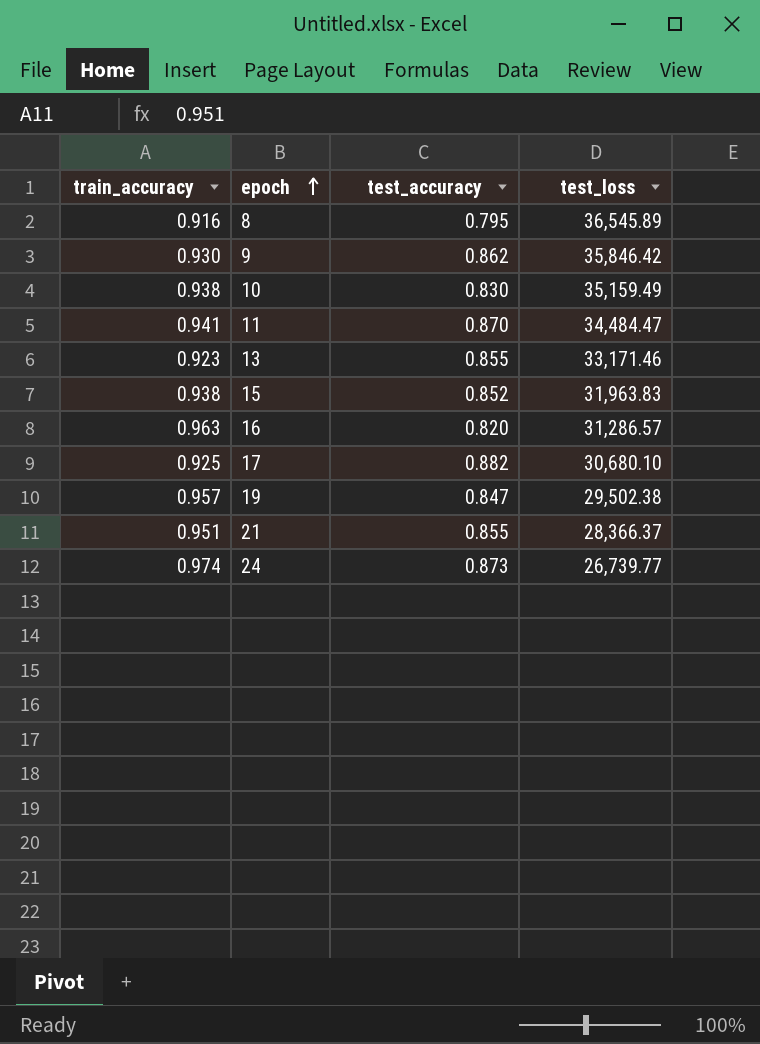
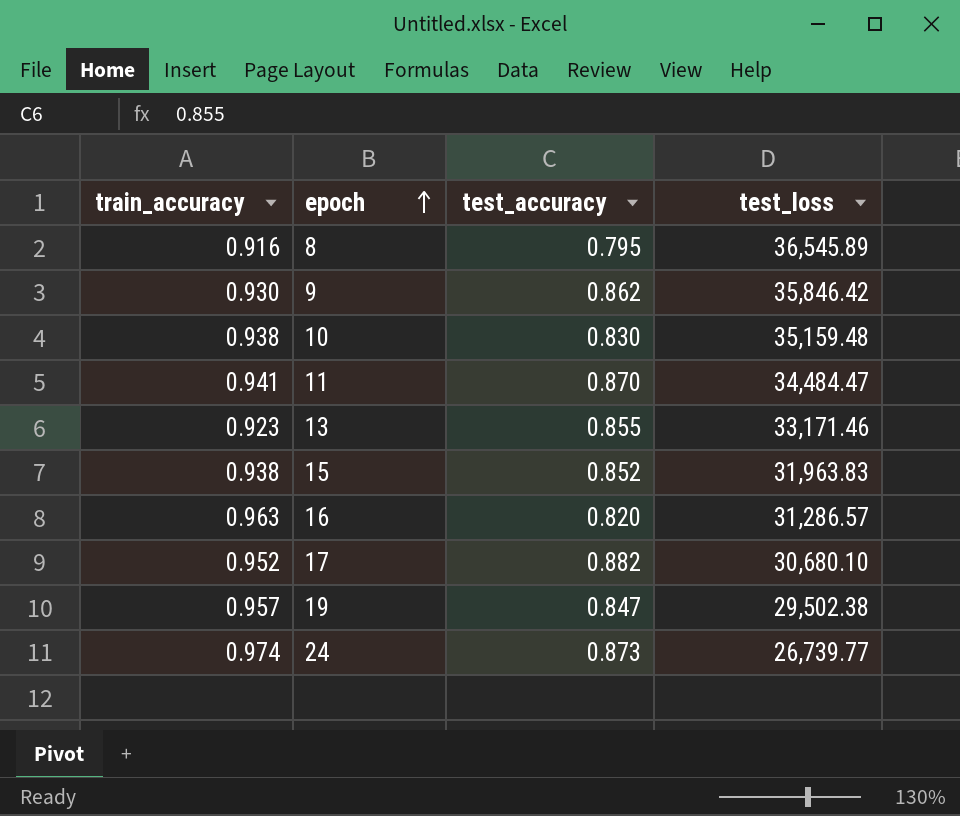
row 21: 0.951 | 0.855 | 28,366.37 -> none
10 | test_loss: 35,159.49 -> 35,159.48
17 | train_accuracy: 0.925 -> 0.952

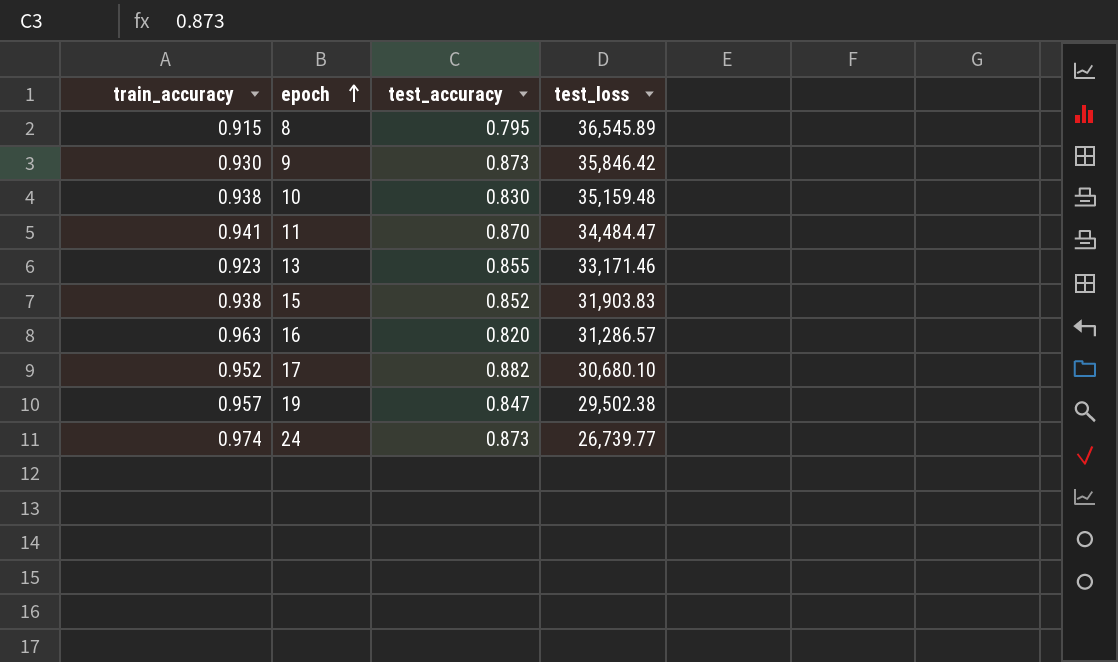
8 | train_accuracy: 0.916 -> 0.915
9 | test_accuracy: 0.862 -> 0.873
15 | test_loss: 31,963.83 -> 31,903.83

